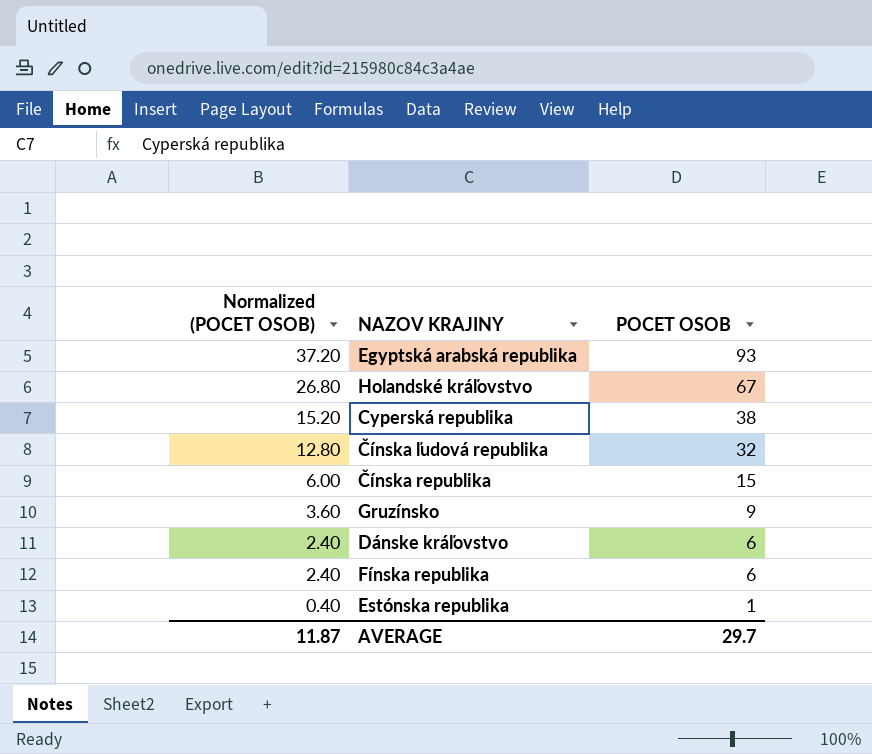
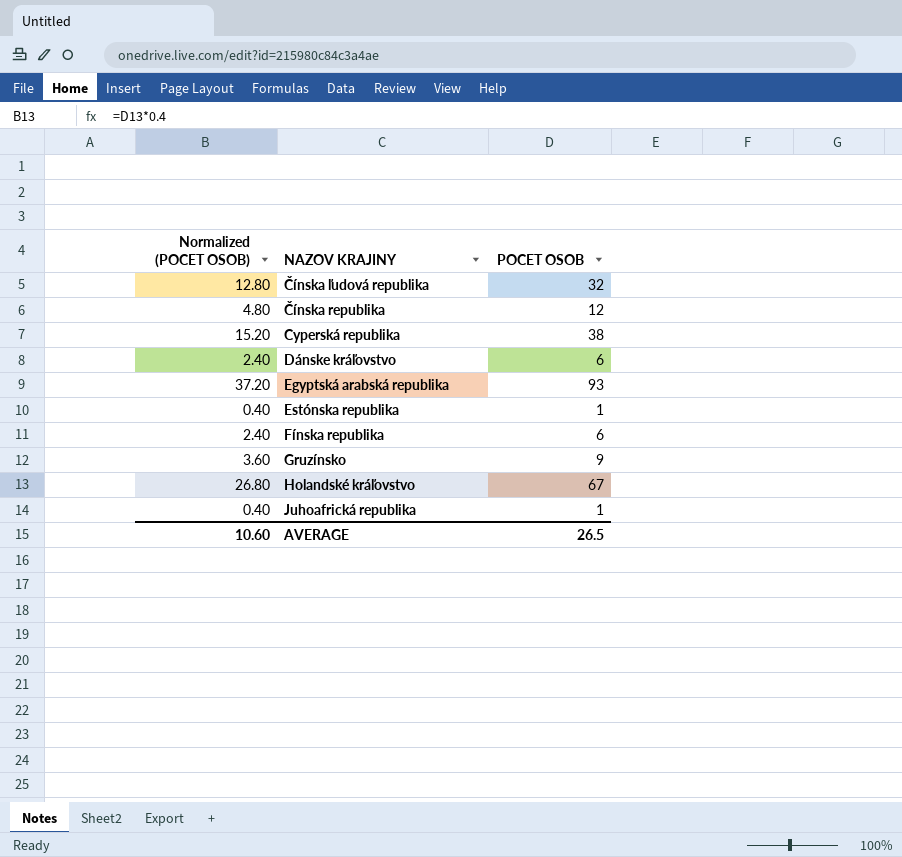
row order: Normalized (POCET OSOB) descending -> NAZOV KRAJINY ascending
Čínska republika | Normalized (POCET OSOB): 6.00 -> 4.80
Čínska republika | POCET OSOB: 15 -> 12
row Juhoafrická republika: none -> 0.40 | 1
AVERAGE | Normalized (POCET OSOB): 11.87 -> 10.60
AVERAGE | POCET OSOB: 29.7 -> 26.5

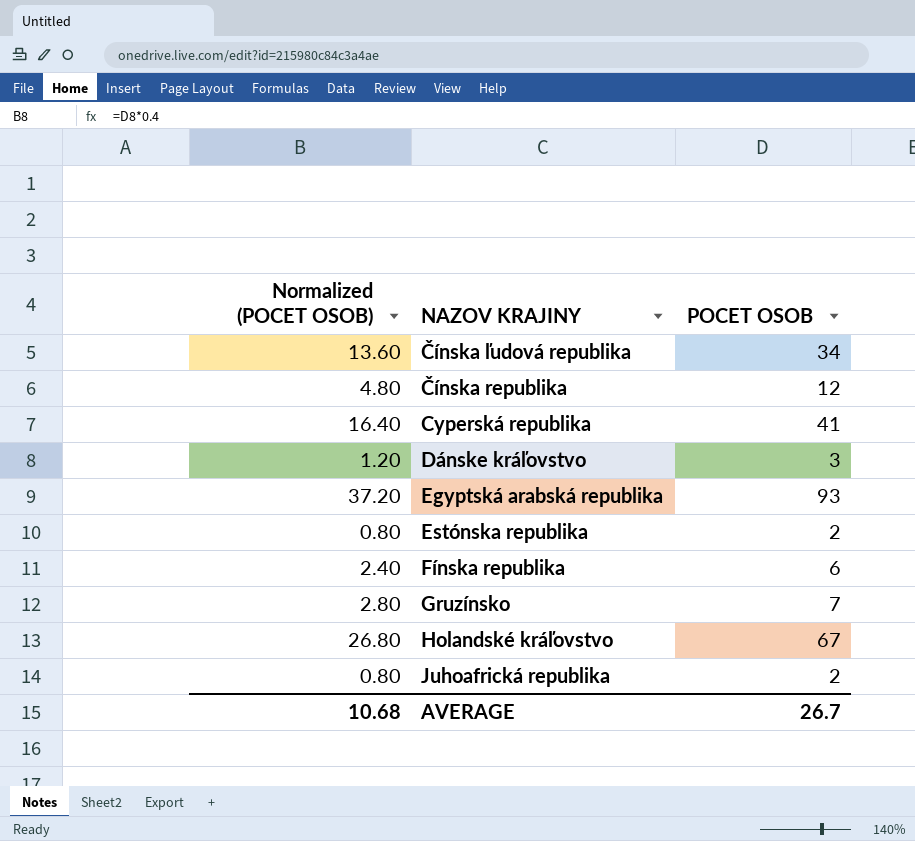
Čínska ľudová republika | Normalized (POCET OSOB): 12.80 -> 13.60
Čínska ľudová republika | POCET OSOB: 32 -> 34
Cyperská republika | Normalized (POCET OSOB): 15.20 -> 16.40
Cyperská republika | POCET OSOB: 38 -> 41
Dánske kráľovstvo | Normalized (POCET OSOB): 2.40 -> 1.20
Dánske kráľovstvo | POCET OSOB: 6 -> 3
Estónska republika | Normalized (POCET OSOB): 0.40 -> 0.80
Estónska republika | POCET OSOB: 1 -> 2
Gruzínsko | Normalized (POCET OSOB): 3.60 -> 2.80
Gruzínsko | POCET OSOB: 9 -> 7
Juhoafrická republika | Normalized (POCET OSOB): 0.40 -> 0.80
Juhoafrická republika | POCET OSOB: 1 -> 2
AVERAGE | Normalized (POCET OSOB): 10.60 -> 10.68
AVERAGE | POCET OSOB: 26.5 -> 26.7

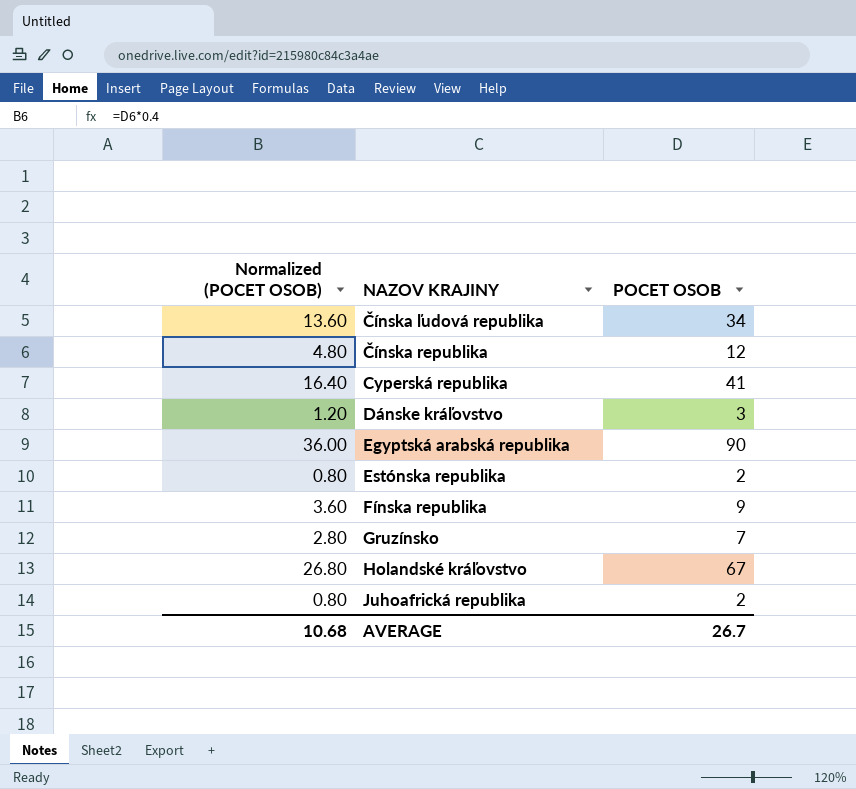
Egyptská arabská republika | Normalized (POCET OSOB): 37.20 -> 36.00
Egyptská arabská republika | POCET OSOB: 93 -> 90
Fínska republika | Normalized (POCET OSOB): 2.40 -> 3.60
Fínska republika | POCET OSOB: 6 -> 9

